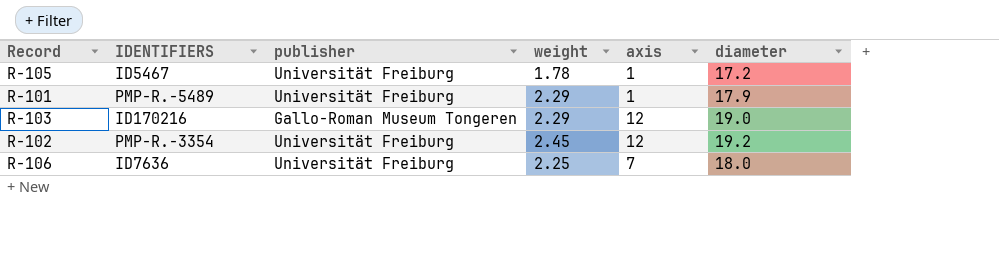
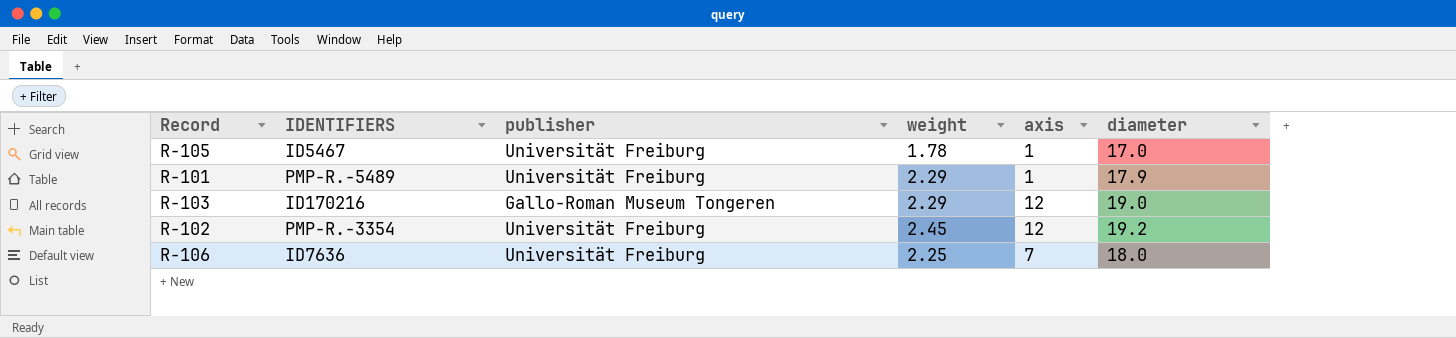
R-105 | diameter: 17.2 -> 17.0

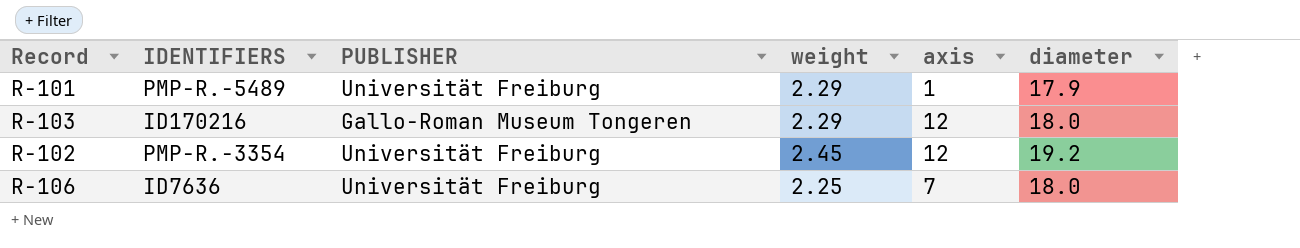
column name: publisher -> PUBLISHER
row R-105: ID5467 | Universität Freiburg | 1.78 | 1 | 17.0 -> none
R-103 | diameter: 19.0 -> 18.0

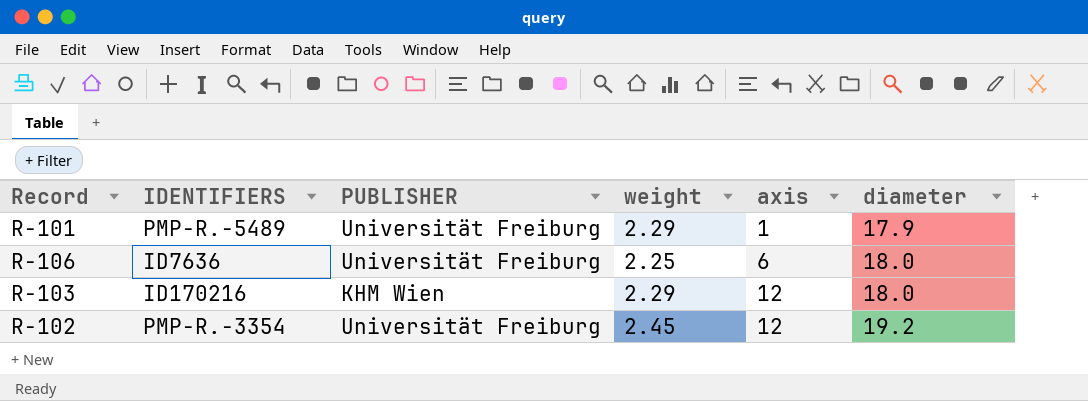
row order: none -> axis ascending
R-106 | axis: 7 -> 6
R-103 | PUBLISHER: Gallo-Roman Museum Tongeren -> KHM Wien

